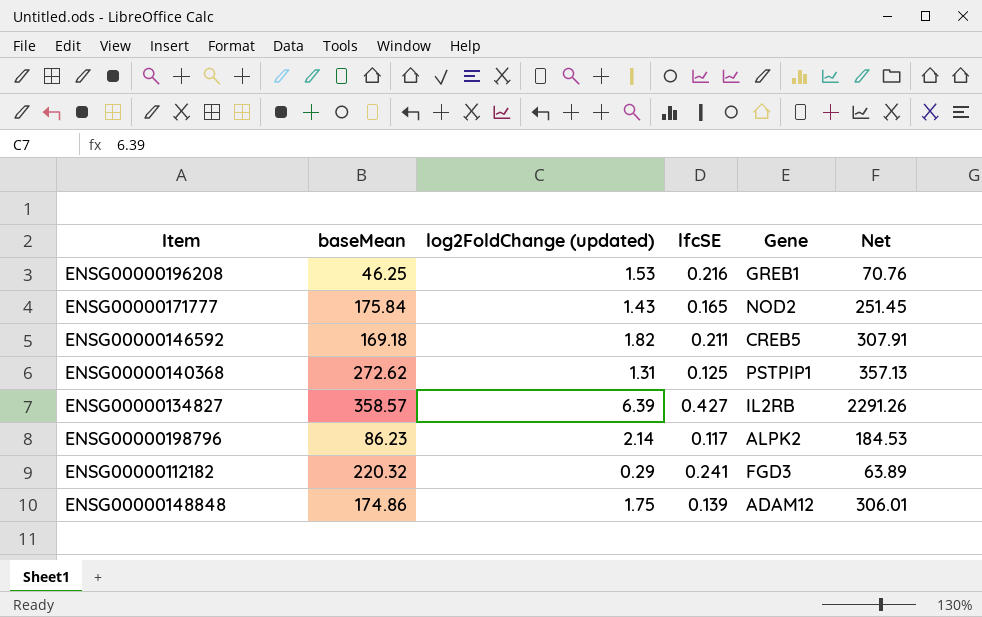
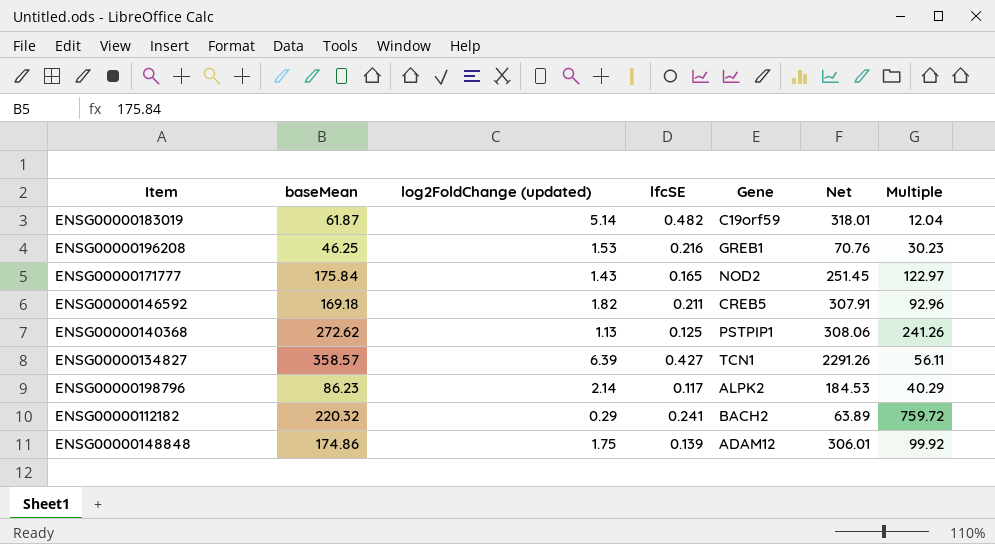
column Multiple | formula: none -> [baseMean] / [log2FoldChange (updated)]
row ENSG00000183019: none -> 61.87 | 5.14 | 0.482 | C19orf59 | 318.01 | 12.04
ENSG00000140368 | log2FoldChange (updated): 1.31 -> 1.13
ENSG00000140368 | Net: 357.13 -> 308.06
ENSG00000134827 | Gene: IL2RB -> TCN1
ENSG00000112182 | Gene: FGD3 -> BACH2

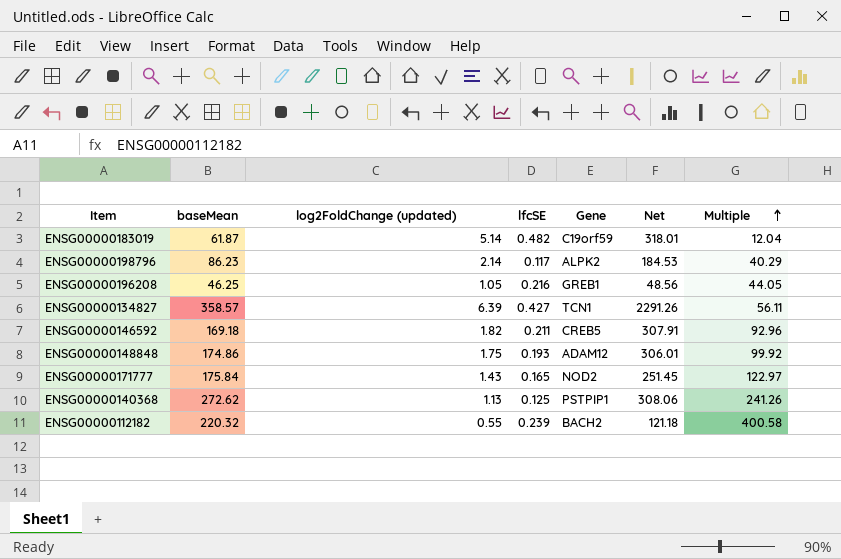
row order: none -> Multiple ascending
ENSG00000196208 | log2FoldChange (updated): 1.53 -> 1.05
ENSG00000196208 | Net: 70.76 -> 48.56
ENSG00000196208 | Multiple: 30.23 -> 44.05
ENSG00000148848 | lfcSE: 0.139 -> 0.193
ENSG00000112182 | log2FoldChange (updated): 0.29 -> 0.55
ENSG00000112182 | lfcSE: 0.241 -> 0.239
ENSG00000112182 | Net: 63.89 -> 121.18
ENSG00000112182 | Multiple: 759.72 -> 400.58

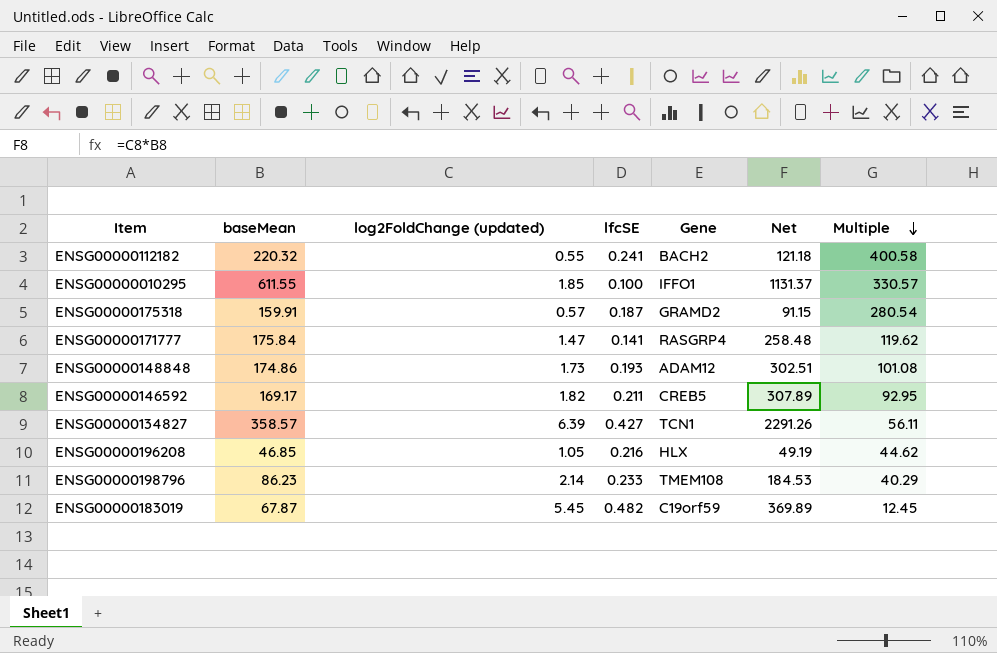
row order: Multiple ascending -> Multiple descending
row ENSG00000140368: 272.62 | 1.13 | 0.125 | PSTPIP1 | 308.06 | 241.26 -> none
ENSG00000112182 | lfcSE: 0.239 -> 0.241
row ENSG00000010295: none -> 611.55 | 1.85 | 0.100 | IFFO1 | 1131.37 | 330.57
row ENSG00000175318: none -> 159.91 | 0.57 | 0.187 | GRAMD2 | 91.15 | 280.54
ENSG00000171777 | log2FoldChange (updated): 1.43 -> 1.47
ENSG00000171777 | lfcSE: 0.165 -> 0.141
ENSG00000171777 | Gene: NOD2 -> RASGRP4
ENSG00000171777 | Net: 251.45 -> 258.48
ENSG00000171777 | Multiple: 122.97 -> 119.62
ENSG00000148848 | log2FoldChange (updated): 1.75 -> 1.73
ENSG00000148848 | Net: 306.01 -> 302.51
ENSG00000148848 | Multiple: 99.92 -> 101.08
ENSG00000146592 | baseMean: 169.18 -> 169.17
ENSG00000146592 | Net: 307.91 -> 307.89
ENSG00000146592 | Multiple: 92.96 -> 92.95
ENSG00000196208 | baseMean: 46.25 -> 46.85
ENSG00000196208 | Gene: GREB1 -> HLX
ENSG00000196208 | Net: 48.56 -> 49.19
ENSG00000196208 | Multiple: 44.05 -> 44.62
ENSG00000198796 | lfcSE: 0.117 -> 0.233
ENSG00000198796 | Gene: ALPK2 -> TMEM108
ENSG00000183019 | baseMean: 61.87 -> 67.87
ENSG00000183019 | log2FoldChange (updated): 5.14 -> 5.45
ENSG00000183019 | Net: 318.01 -> 369.89
ENSG00000183019 | Multiple: 12.04 -> 12.45

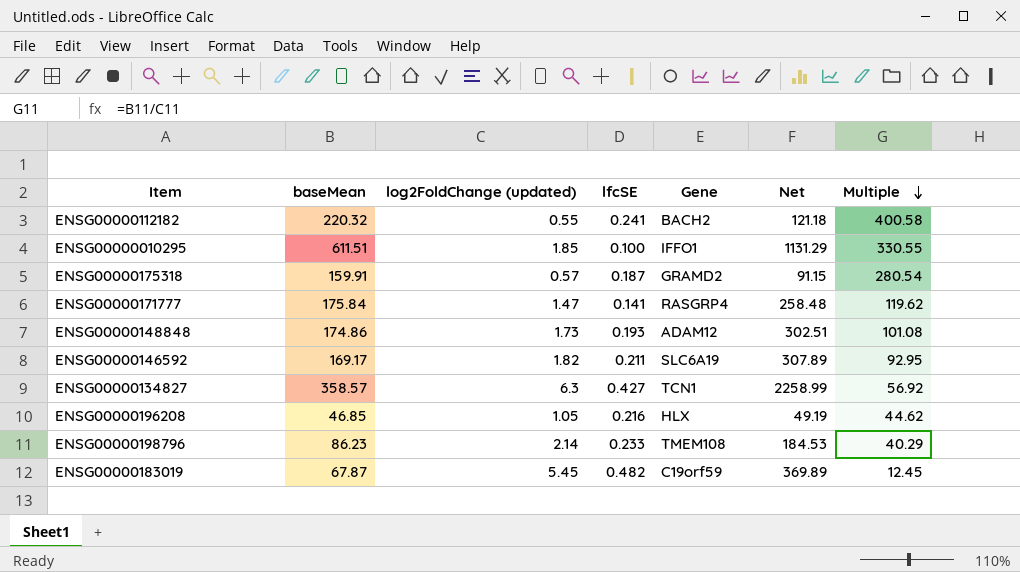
ENSG00000010295 | baseMean: 611.55 -> 611.51
ENSG00000010295 | Net: 1131.37 -> 1131.29
ENSG00000010295 | Multiple: 330.57 -> 330.55
ENSG00000146592 | Gene: CREB5 -> SLC6A19
ENSG00000134827 | log2FoldChange (updated): 6.39 -> 6.3
ENSG00000134827 | Net: 2291.26 -> 2258.99
ENSG00000134827 | Multiple: 56.11 -> 56.92

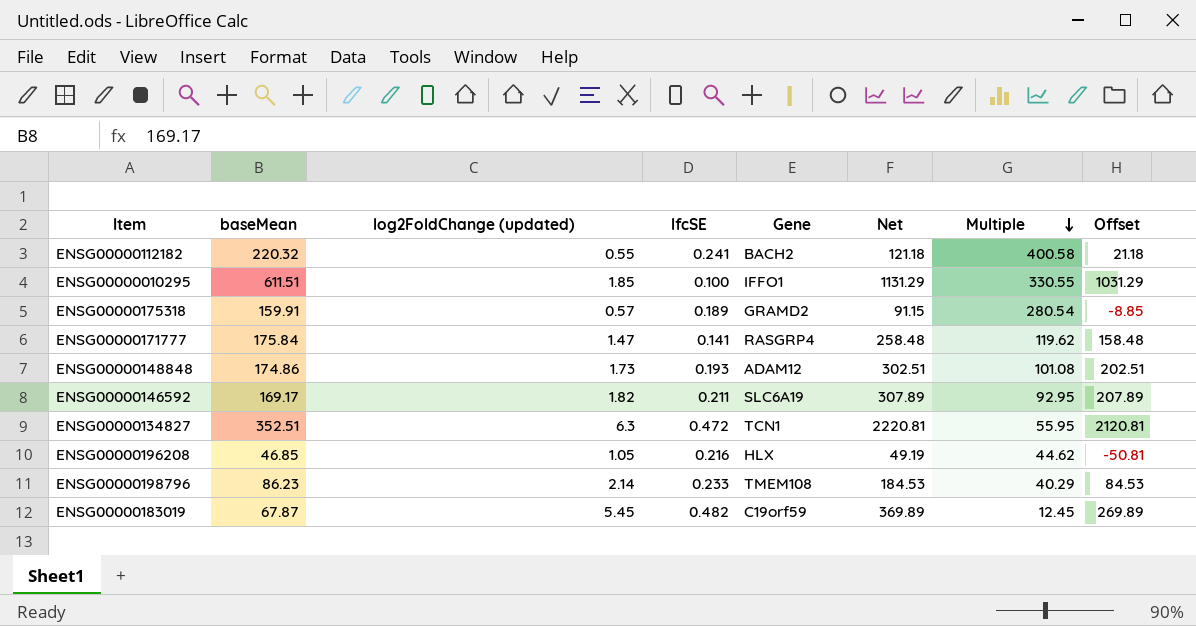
column Offset | formula: none -> [Net] - 100
ENSG00000175318 | lfcSE: 0.187 -> 0.189
ENSG00000134827 | baseMean: 358.57 -> 352.51
ENSG00000134827 | lfcSE: 0.427 -> 0.472
ENSG00000134827 | Net: 2258.99 -> 2220.81
ENSG00000134827 | Multiple: 56.92 -> 55.95

